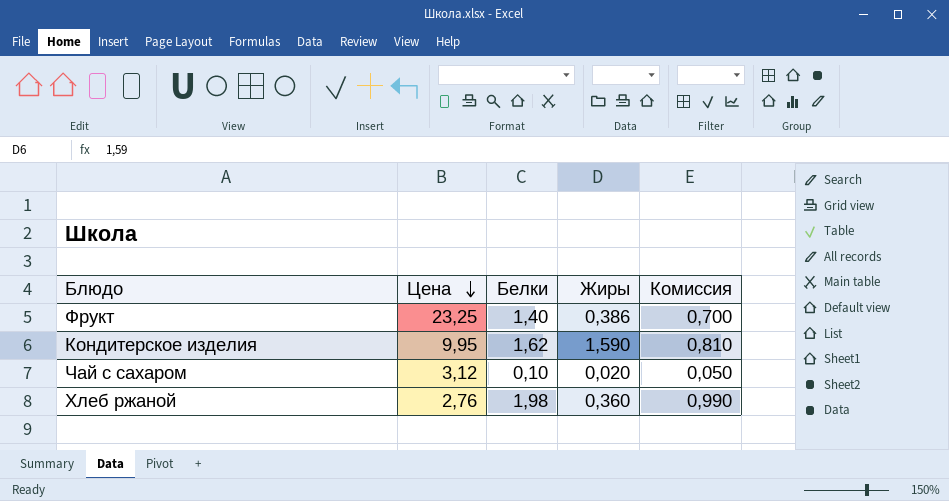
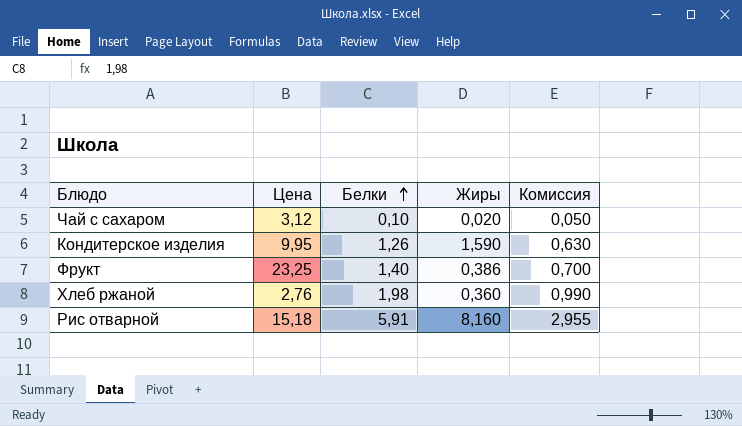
row order: Цена descending -> Белки ascending
Кондитерское изделия | Белки: 1,62 -> 1,26
Кондитерское изделия | Комиссия: 0,810 -> 0,630
row Рис отварной: none -> 15,18 | 5,91 | 8,160 | 2,955

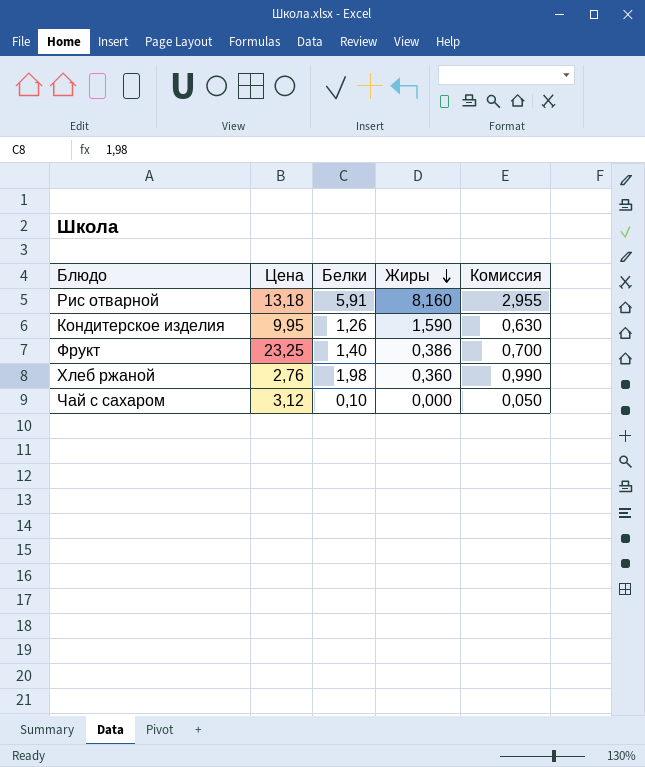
row order: Белки ascending -> Жиры descending
Рис отварной | Цена: 15,18 -> 13,18
Чай с сахаром | Жиры: 0,020 -> 0,000

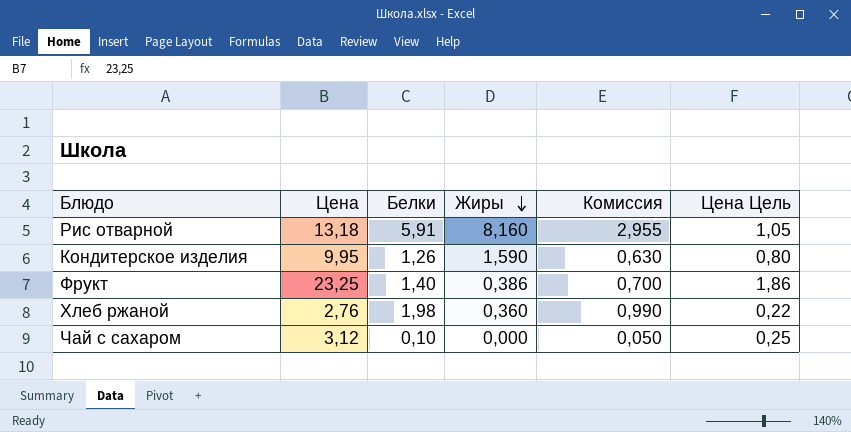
column Цена Цель | formula: none -> [Цена] * 0,08

